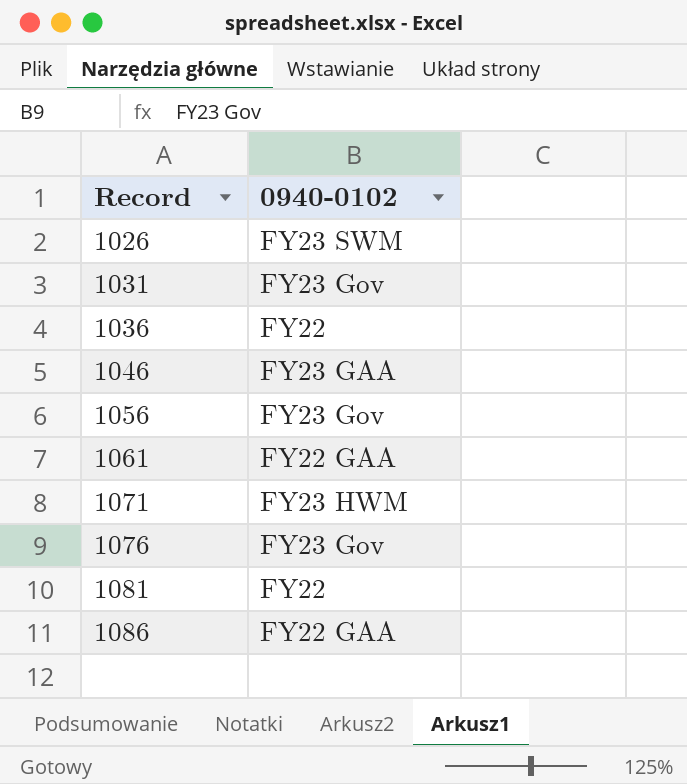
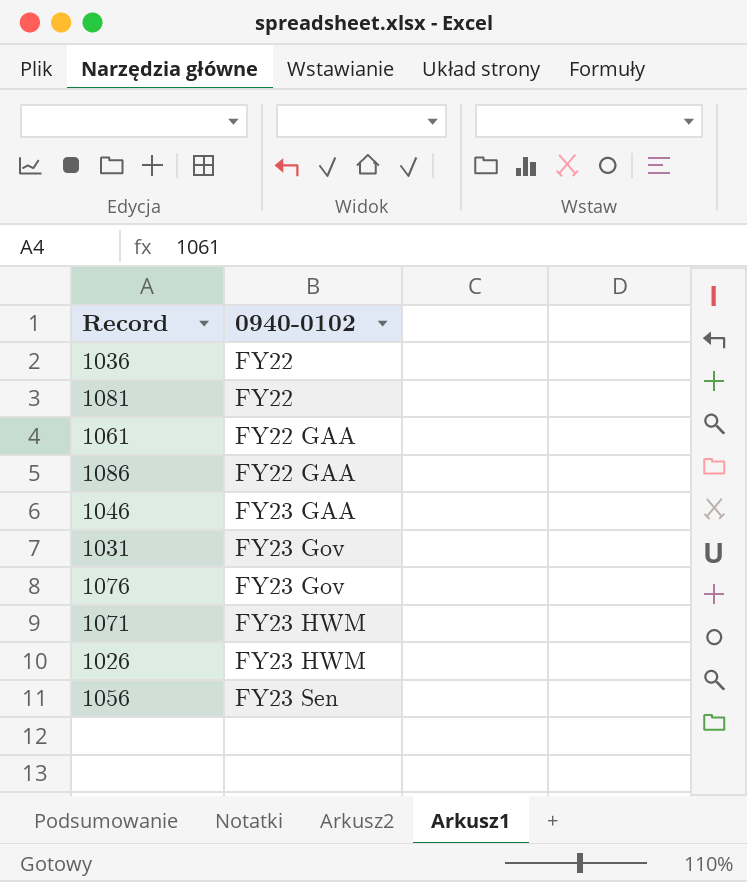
row order: Record ascending -> 0940-0102 ascending
1026 | 0940-0102: FY23 SWM -> FY23 HWM
1056 | 0940-0102: FY23 Gov -> FY23 Sen

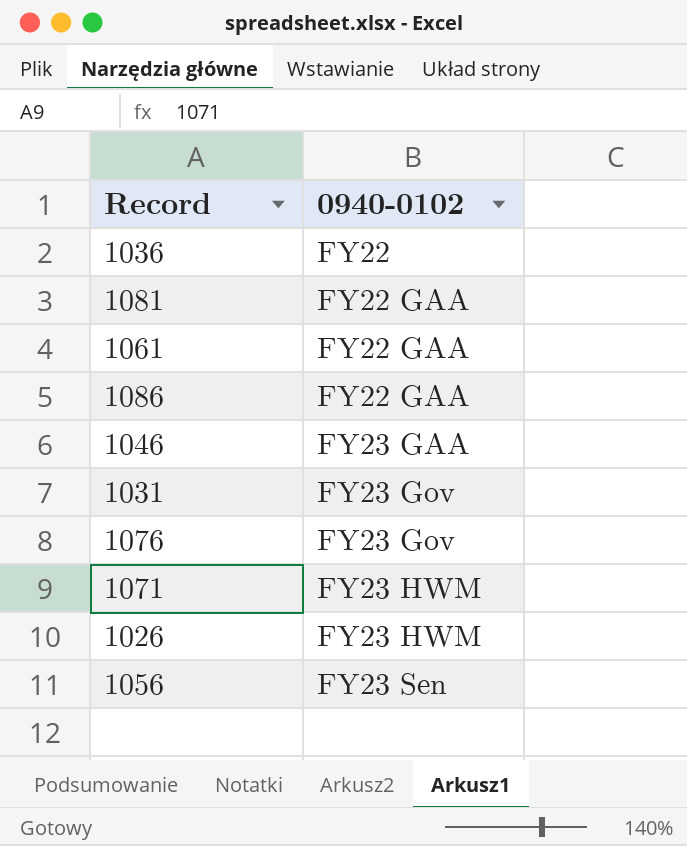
1081 | 0940-0102: FY22 -> FY22 GAA

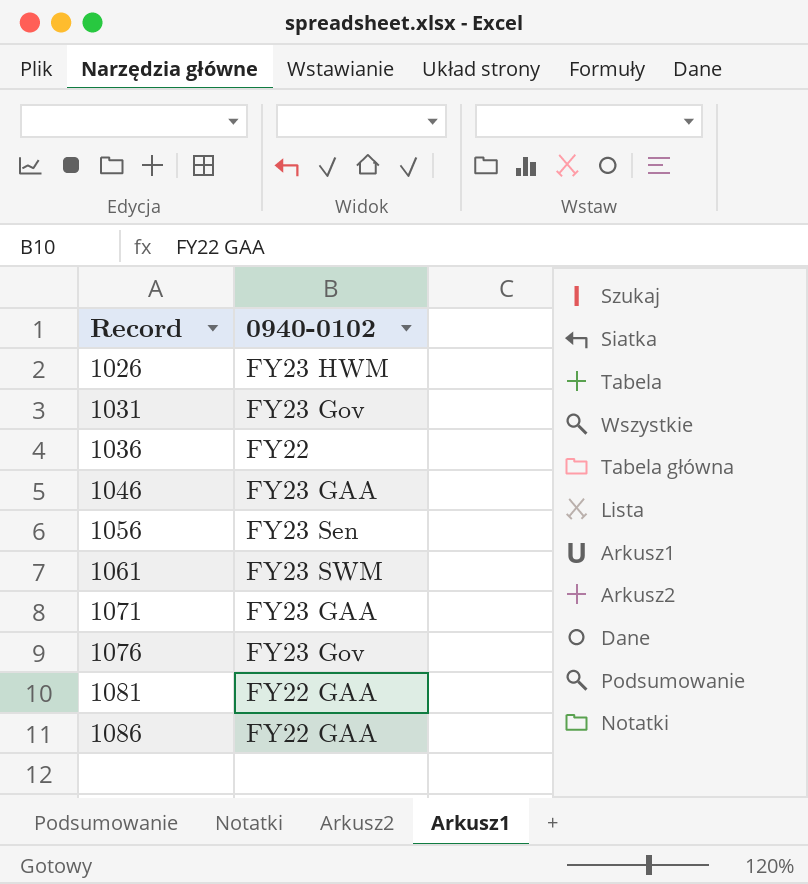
row order: 0940-0102 ascending -> Record ascending
1061 | 0940-0102: FY22 GAA -> FY23 SWM
1071 | 0940-0102: FY23 HWM -> FY23 GAA

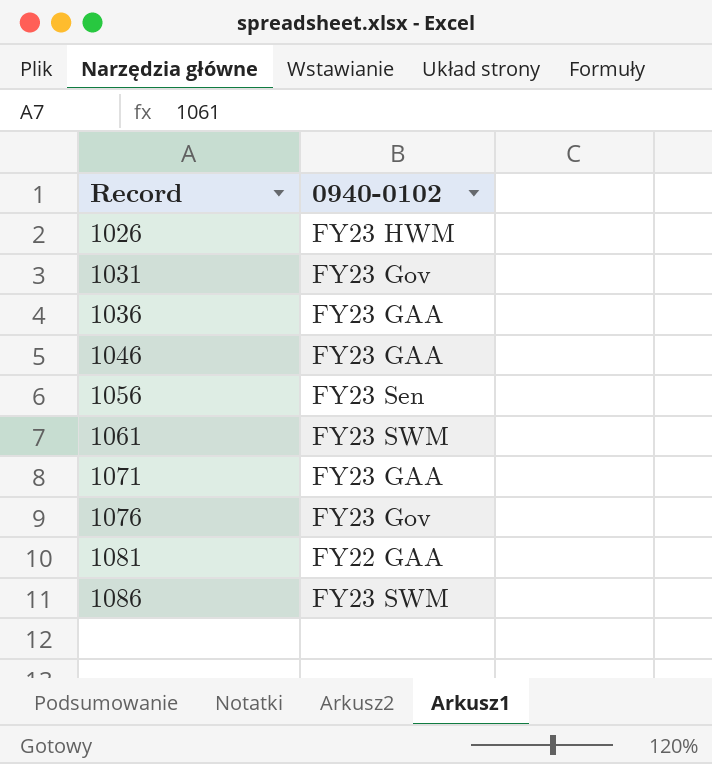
1036 | 0940-0102: FY22 -> FY23 GAA
1086 | 0940-0102: FY22 GAA -> FY23 SWM

